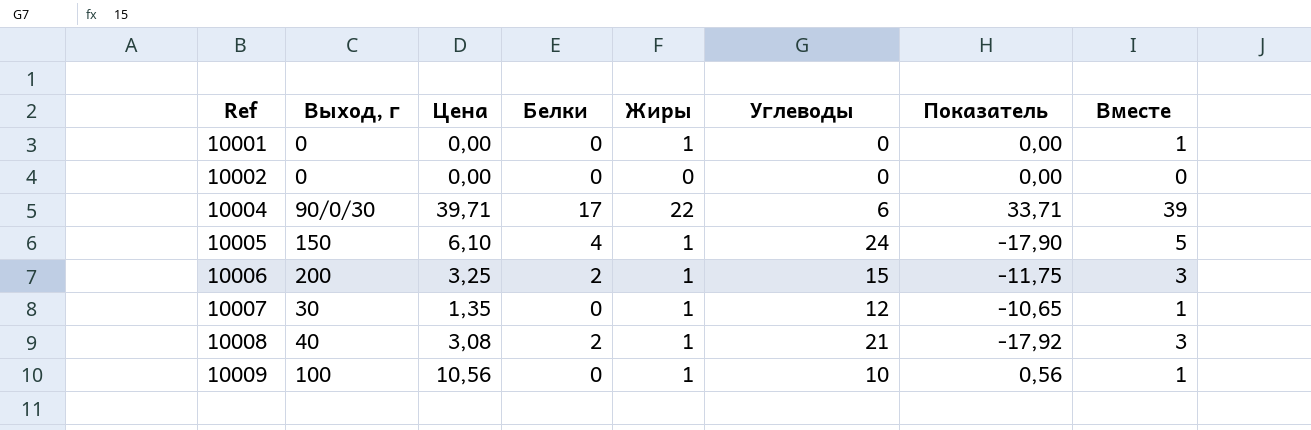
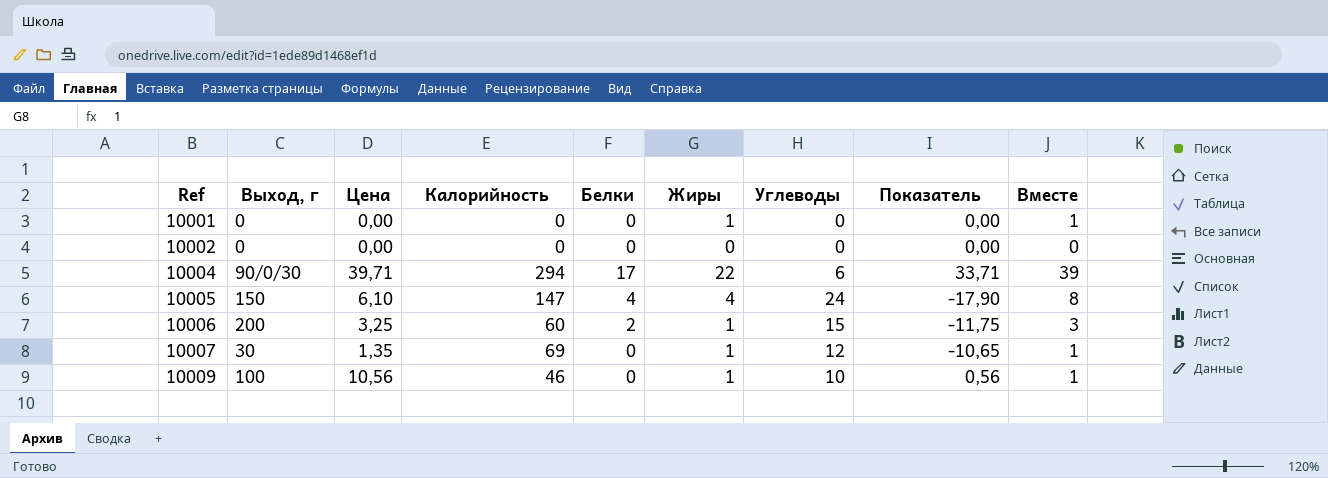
column Калорийность | position: none -> 4
row 10008: 40 | 3,08 | 2 | 1 | 21 | -17,92 | 3 -> none
10005 | Жиры: 1 -> 4
10005 | Вместе: 5 -> 8

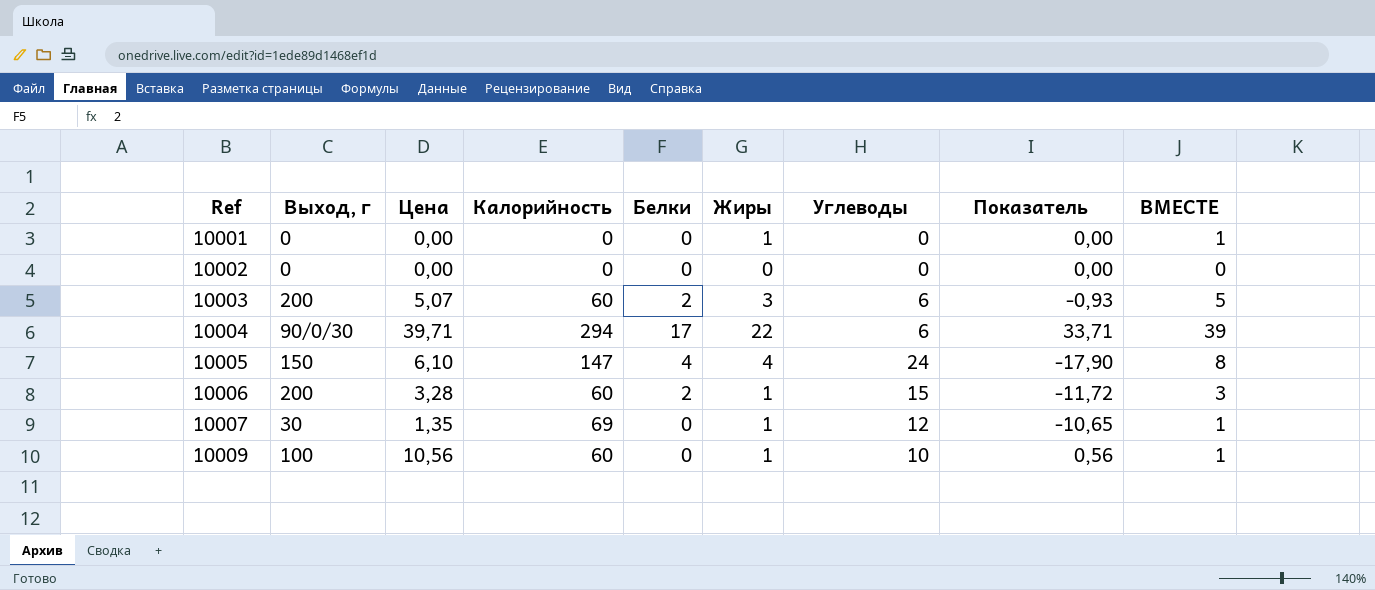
column name: Вместе -> ВМЕСТЕ
row 10003: none -> 200 | 5,07 | 60 | 2 | 3 | 6 | -0,93 | 5
10006 | Цена: 3,25 -> 3,28
10006 | Показатель: -11,75 -> -11,72
10009 | Калорийность: 46 -> 60

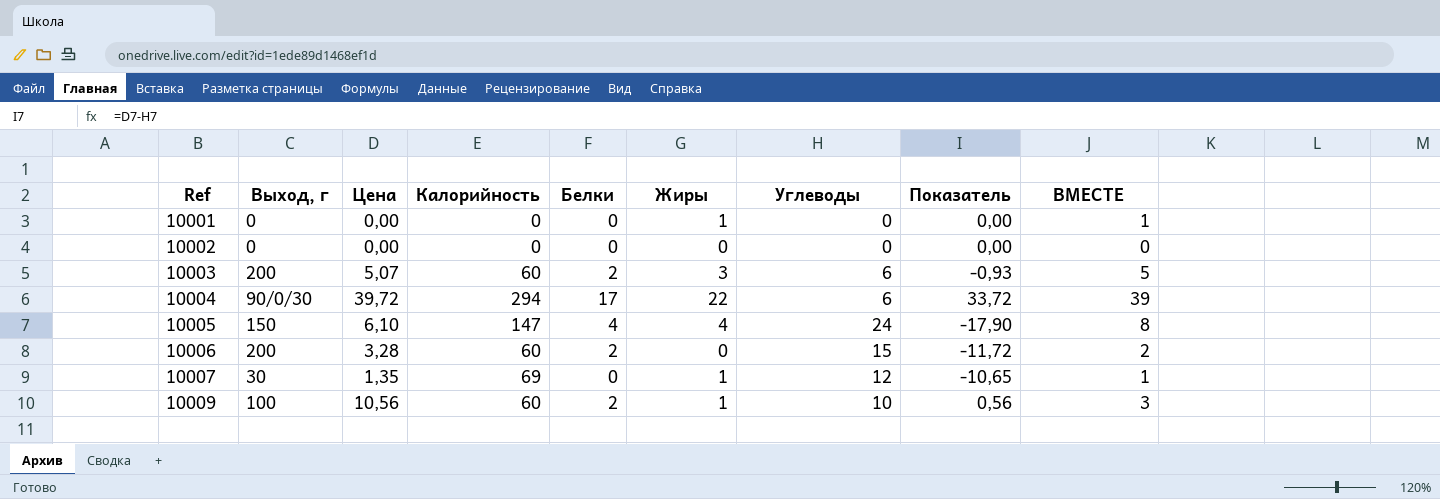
10004 | Цена: 39,71 -> 39,72
10004 | Показатель: 33,71 -> 33,72
10006 | Жиры: 1 -> 0
10006 | ВМЕСТЕ: 3 -> 2
10009 | Белки: 0 -> 2
10009 | ВМЕСТЕ: 1 -> 3

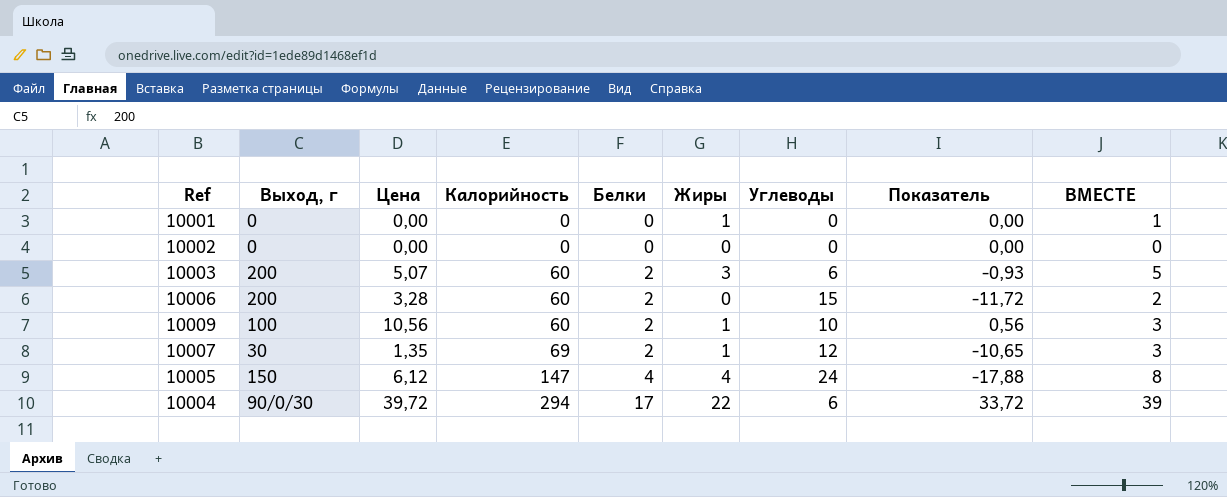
row order: Ref ascending -> Калорийность ascending
10007 | Белки: 0 -> 2
10007 | ВМЕСТЕ: 1 -> 3
10005 | Цена: 6,10 -> 6,12
10005 | Показатель: -17,90 -> -17,88

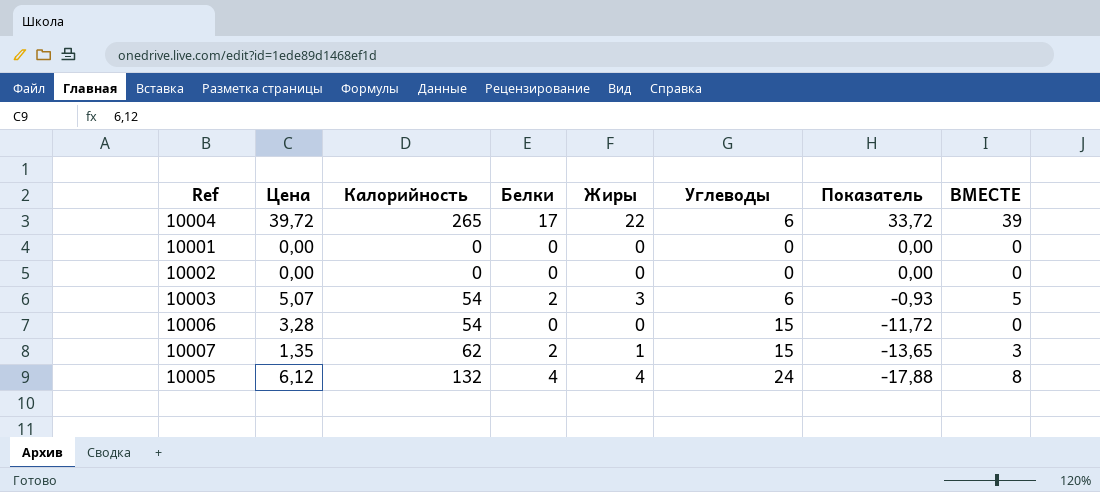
row order: Калорийность ascending -> Показатель descending
column Выход, г | position: 2 -> none
row 10009: 100 | 10,56 | 60 | 2 | 1 | 10 | 0,56 | 3 -> none
10004 | Калорийность: 294 -> 265
10001 | Жиры: 1 -> 0
10001 | ВМЕСТЕ: 1 -> 0
10003 | Калорийность: 60 -> 54
10006 | Калорийность: 60 -> 54
10006 | Белки: 2 -> 0
10006 | ВМЕСТЕ: 2 -> 0
10007 | Калорийность: 69 -> 62
10007 | Углеводы: 12 -> 15
10007 | Показатель: -10,65 -> -13,65
10005 | Калорийность: 147 -> 132

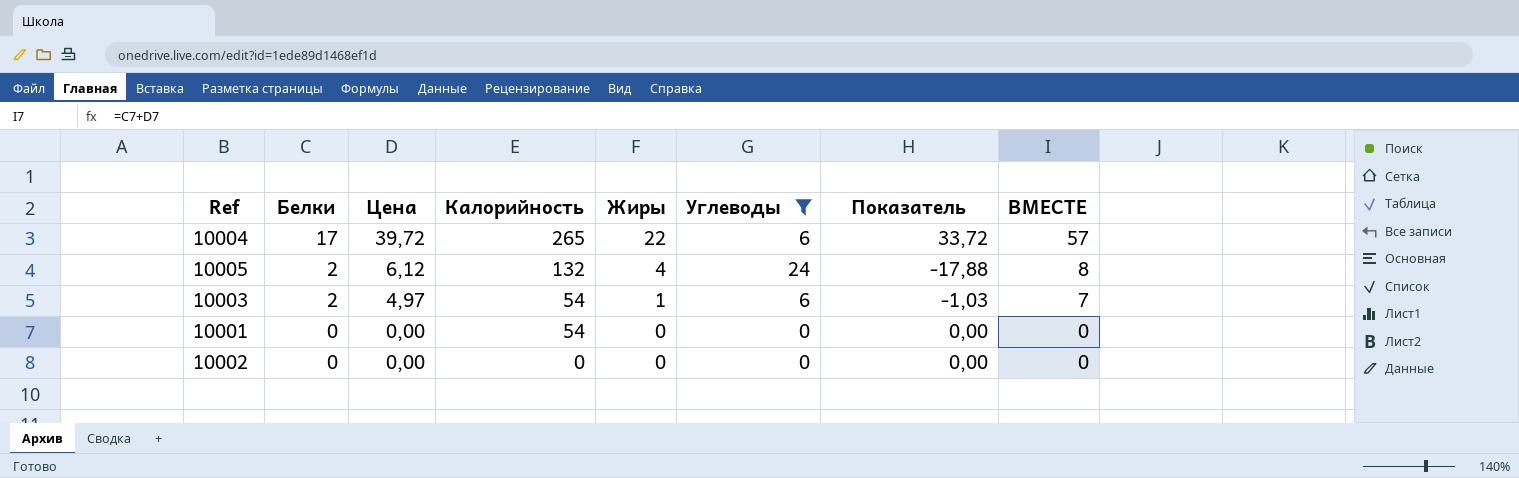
filter: none -> Углеводы != 15
row order: Показатель descending -> Белки descending
column Белки | position: 4 -> 2
column ВМЕСТЕ | formula: [Белки] + [Жиры] -> [Белки] + [Цена]
10005 | Белки: 4 -> 2
10003 | Цена: 5,07 -> 4,97
10003 | Жиры: 3 -> 1
10003 | Показатель: -0,93 -> -1,03
10001 | Калорийность: 0 -> 54

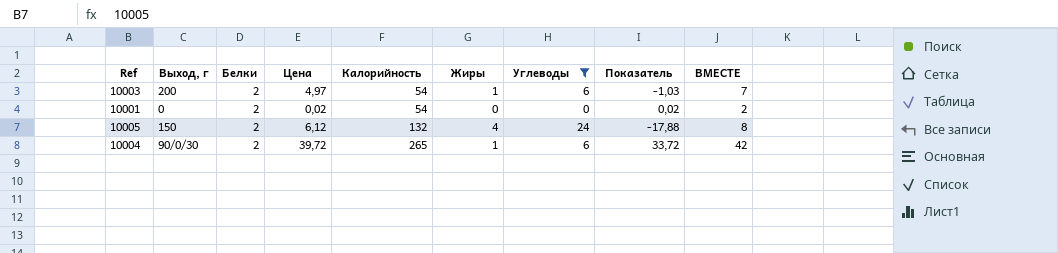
row order: Белки descending -> Калорийность ascending
column Выход, г | position: none -> 2
row 10002: 0 | 0,00 | 0 | 0 | 0 | 0,00 | 0 -> none
10001 | Белки: 0 -> 2
10001 | Цена: 0,00 -> 0,02
10001 | Показатель: 0,00 -> 0,02
10001 | ВМЕСТЕ: 0 -> 2
10004 | Белки: 17 -> 2
10004 | Жиры: 22 -> 1
10004 | ВМЕСТЕ: 57 -> 42

